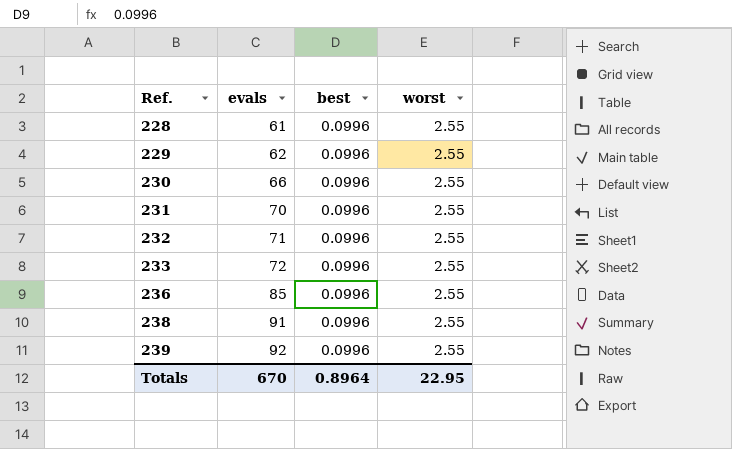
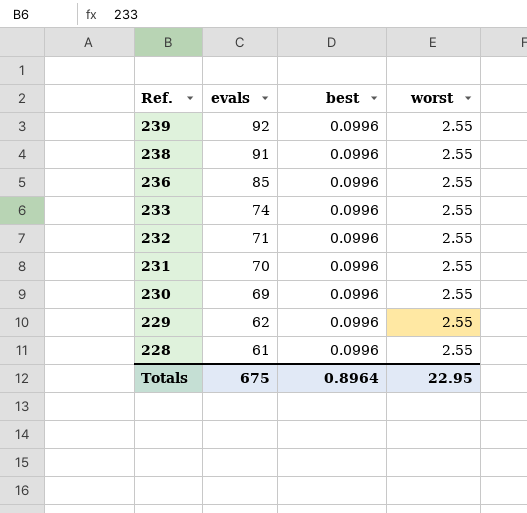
row order: Ref. ascending -> Ref. descending
233 | evals: 72 -> 74
230 | evals: 66 -> 69
Totals | evals: 670 -> 675

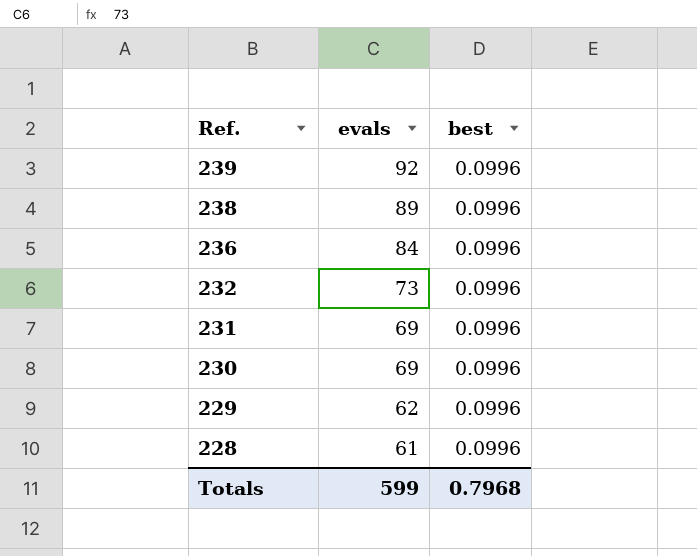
column worst | position: 4 -> none
row 233: 74 | 0.0996 | 2.55 -> none
238 | evals: 91 -> 89
236 | evals: 85 -> 84
232 | evals: 71 -> 73
231 | evals: 70 -> 69
Totals | evals: 675 -> 599
Totals | best: 0.8964 -> 0.7968

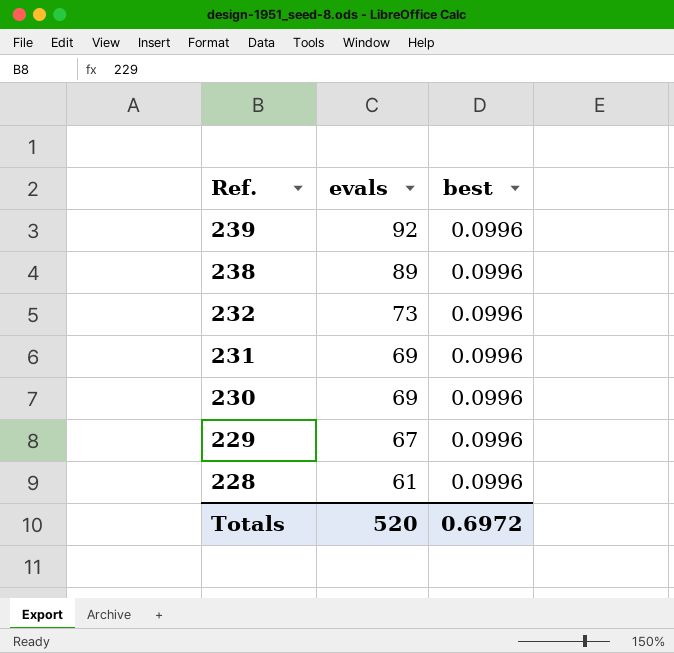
row 236: 84 | 0.0996 -> none
229 | evals: 62 -> 67
Totals | evals: 599 -> 520
Totals | best: 0.7968 -> 0.6972

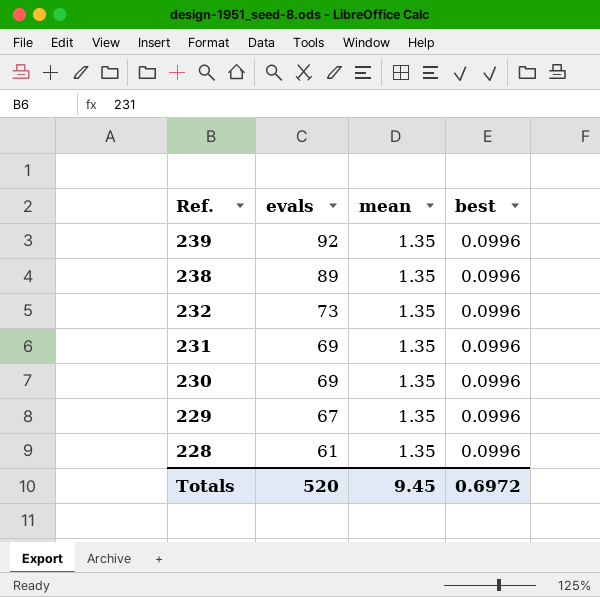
column mean | position: none -> 3

